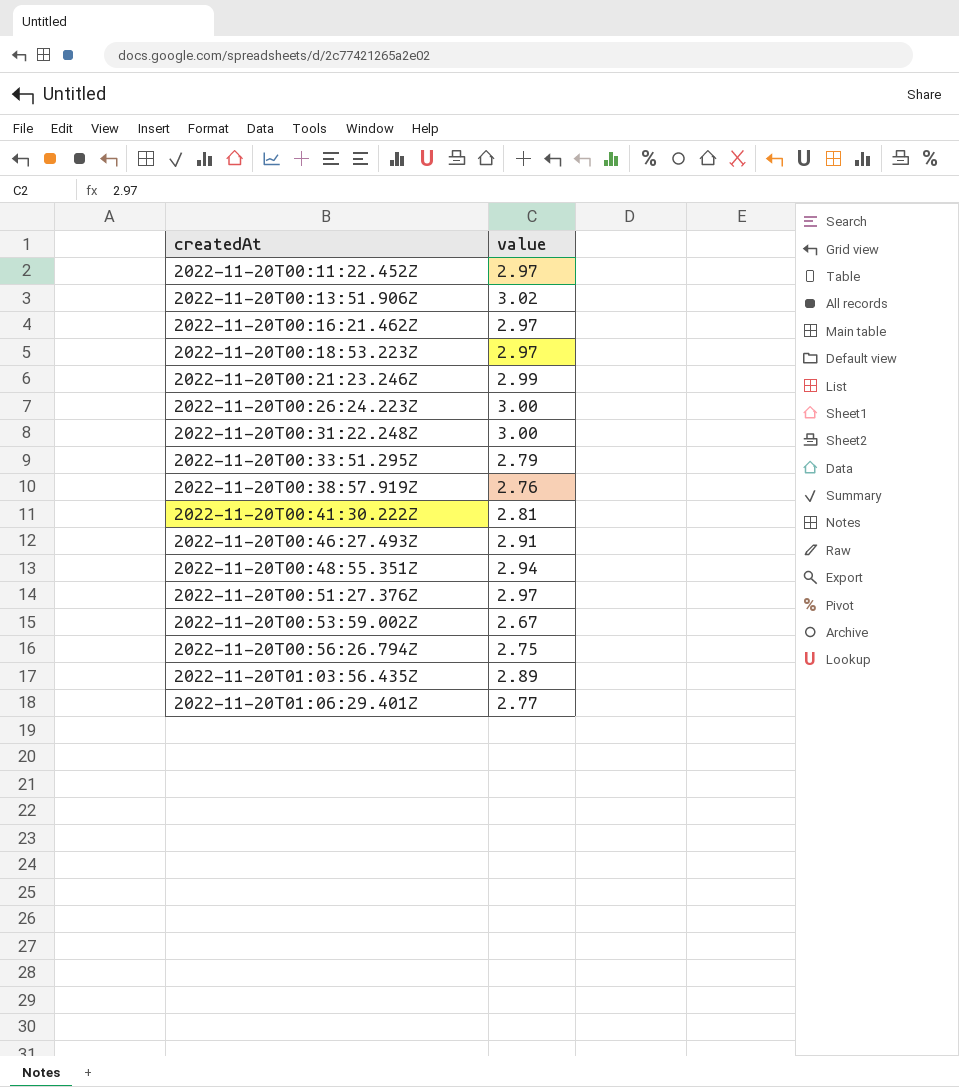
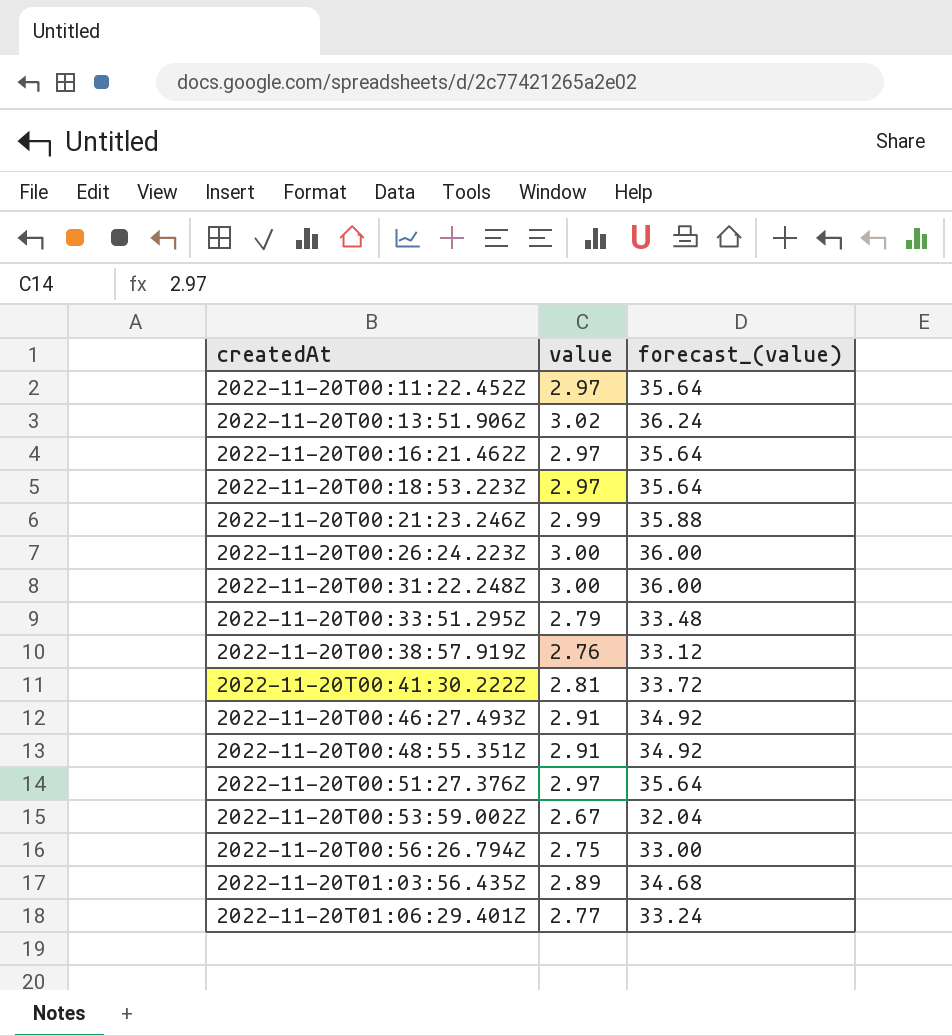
column forecast_(value) | formula: none -> [value] * 12
2022-11-20T00:48:55.351Z | value: 2.94 -> 2.91

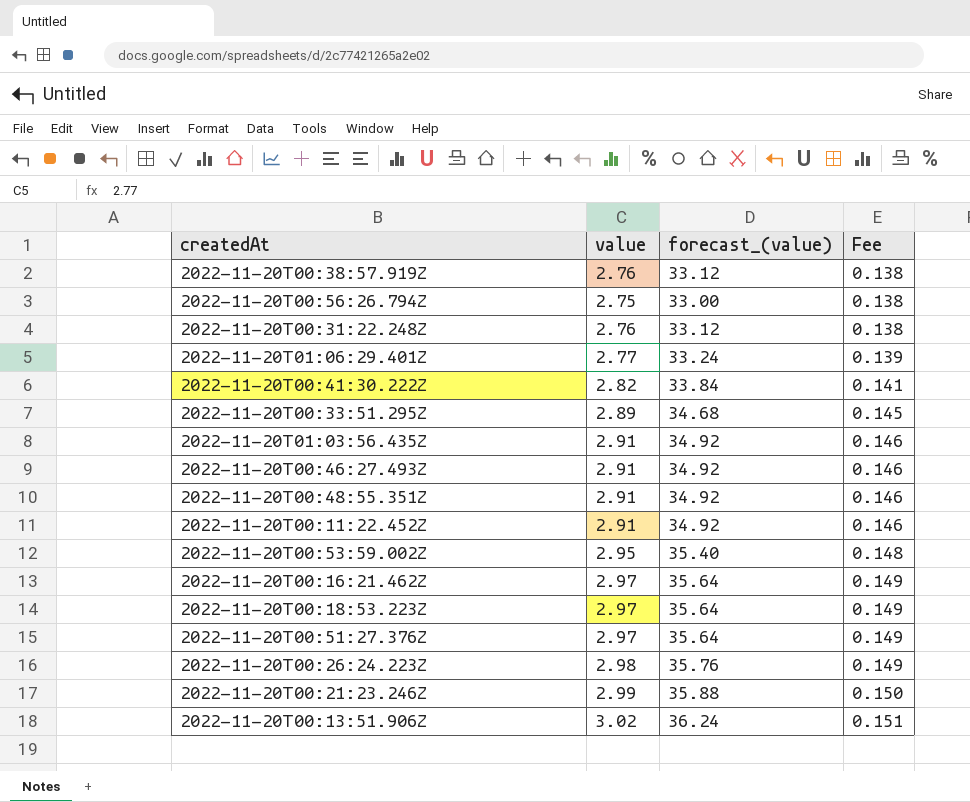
row order: createdAt ascending -> Fee ascending
column Fee | formula: none -> [value] * 0.05
2022-11-20T00:31:22.248Z | value: 3.00 -> 2.76
2022-11-20T00:31:22.248Z | forecast_(value): 36.00 -> 33.12
2022-11-20T00:41:30.222Z | value: 2.81 -> 2.82
2022-11-20T00:41:30.222Z | forecast_(value): 33.72 -> 33.84
2022-11-20T00:33:51.295Z | value: 2.79 -> 2.89
2022-11-20T00:33:51.295Z | forecast_(value): 33.48 -> 34.68
2022-11-20T01:03:56.435Z | value: 2.89 -> 2.91
2022-11-20T01:03:56.435Z | forecast_(value): 34.68 -> 34.92
2022-11-20T00:11:22.452Z | value: 2.97 -> 2.91
2022-11-20T00:11:22.452Z | forecast_(value): 35.64 -> 34.92
2022-11-20T00:53:59.002Z | value: 2.67 -> 2.95
2022-11-20T00:53:59.002Z | forecast_(value): 32.04 -> 35.40
2022-11-20T00:26:24.223Z | value: 3.00 -> 2.98
2022-11-20T00:26:24.223Z | forecast_(value): 36.00 -> 35.76

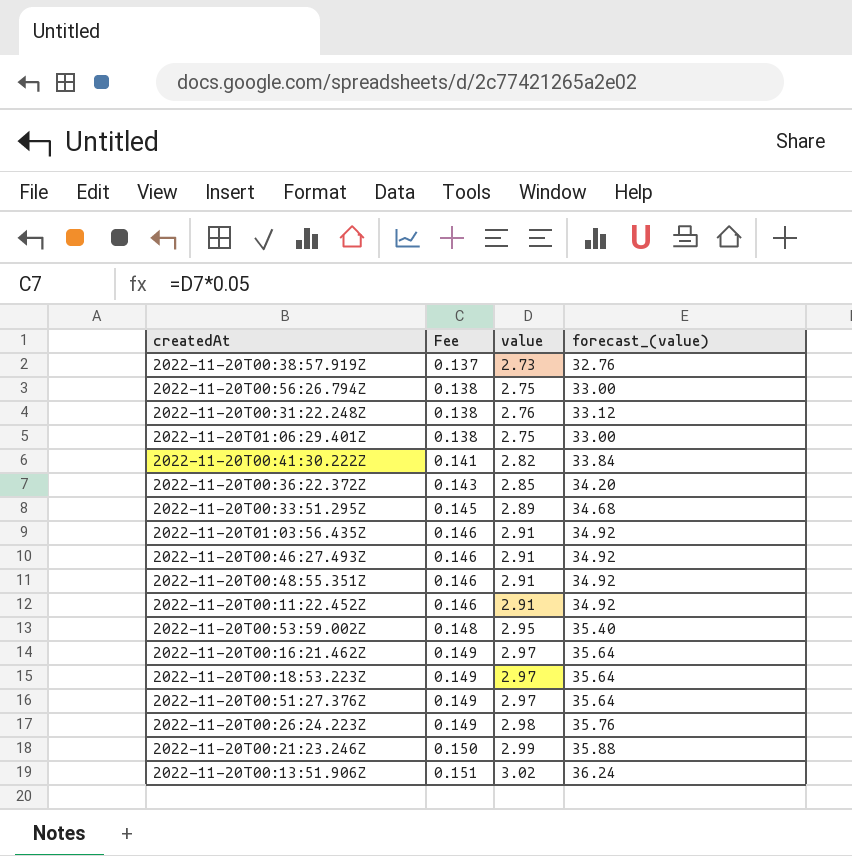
column Fee | position: 4 -> 2
2022-11-20T00:38:57.919Z | Fee: 0.138 -> 0.137
2022-11-20T00:38:57.919Z | value: 2.76 -> 2.73
2022-11-20T00:38:57.919Z | forecast_(value): 33.12 -> 32.76
2022-11-20T01:06:29.401Z | Fee: 0.139 -> 0.138
2022-11-20T01:06:29.401Z | value: 2.77 -> 2.75
2022-11-20T01:06:29.401Z | forecast_(value): 33.24 -> 33.00
row 2022-11-20T00:36:22.372Z: none -> 0.143 | 2.85 | 34.20

